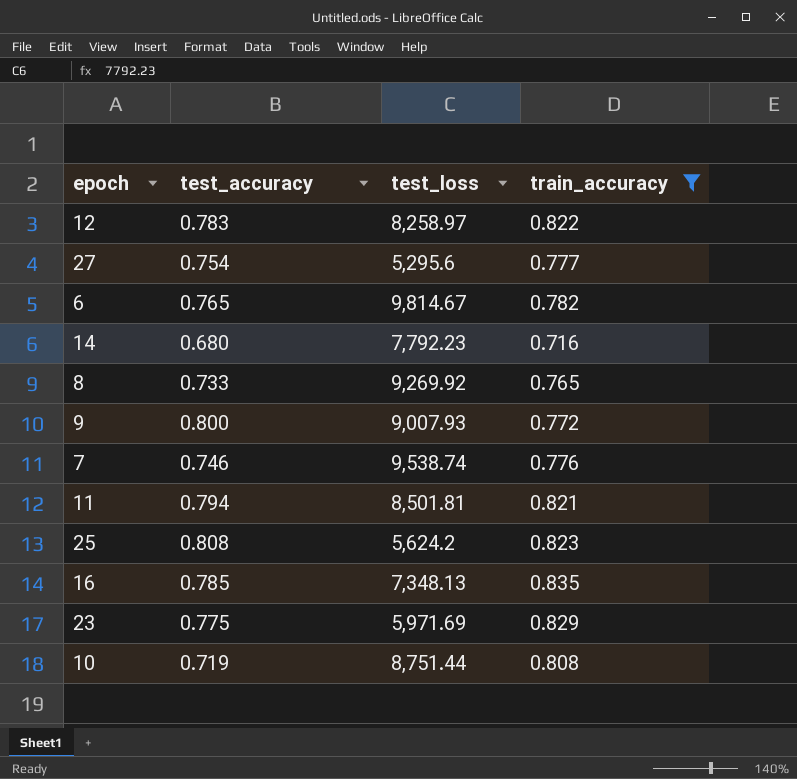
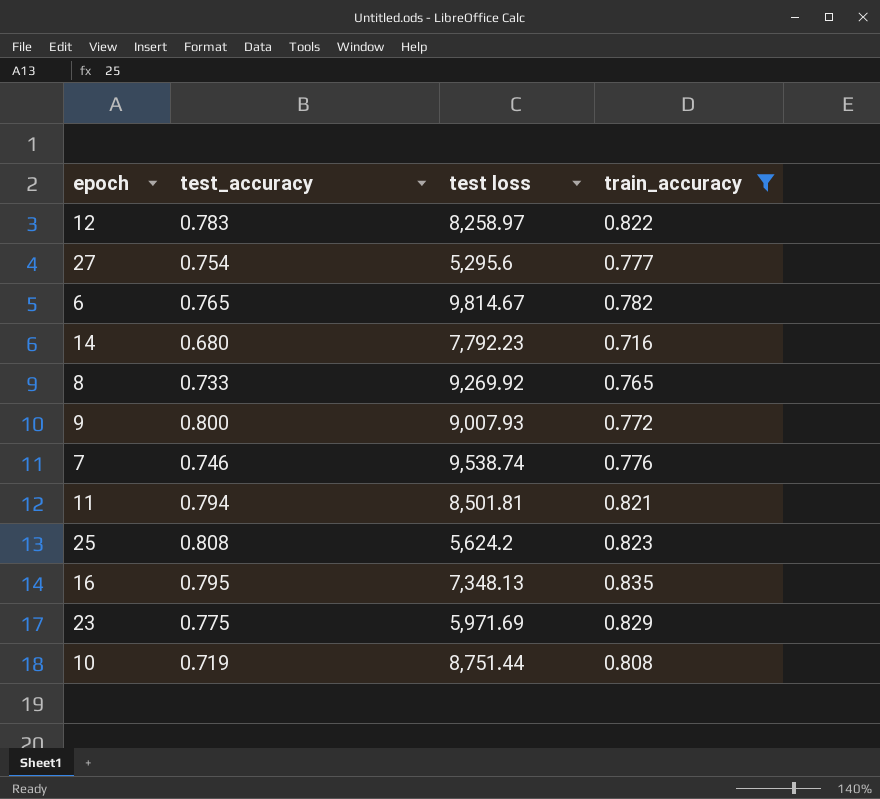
column name: test_loss -> test loss
16 | test_accuracy: 0.785 -> 0.795

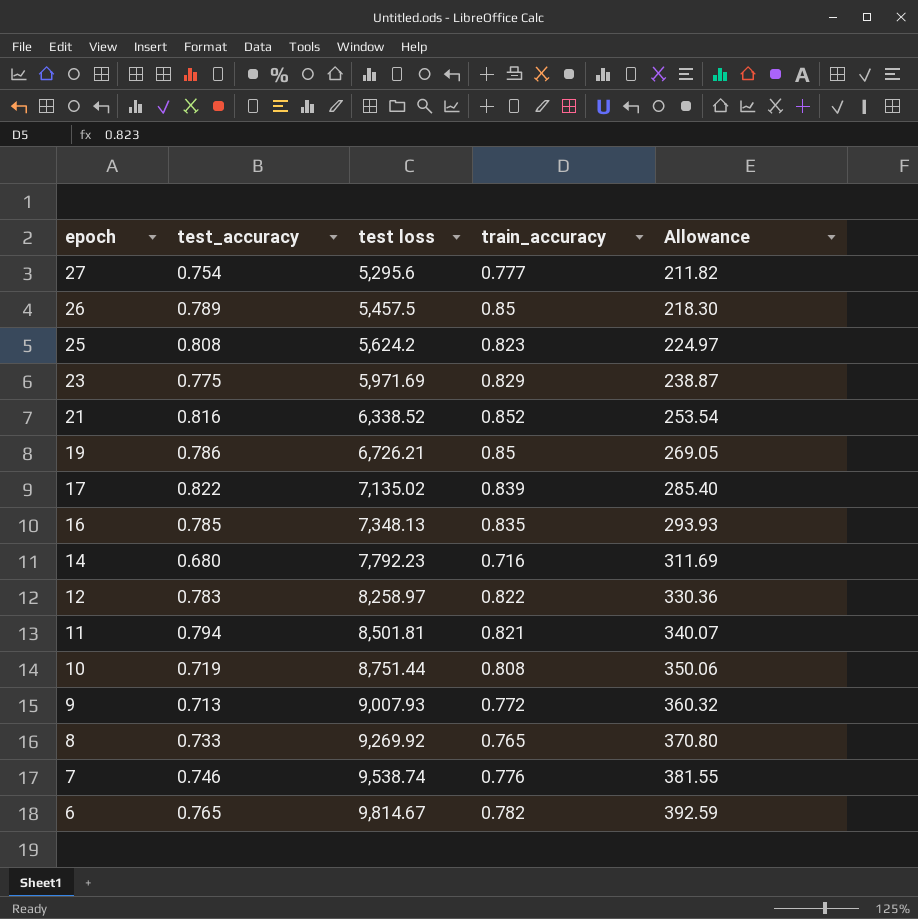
filter: train_accuracy <= 0.835 -> none
row order: none -> epoch descending
column Allowance | formula: none -> [test loss] * 0.04
16 | test_accuracy: 0.795 -> 0.785
9 | test_accuracy: 0.800 -> 0.713

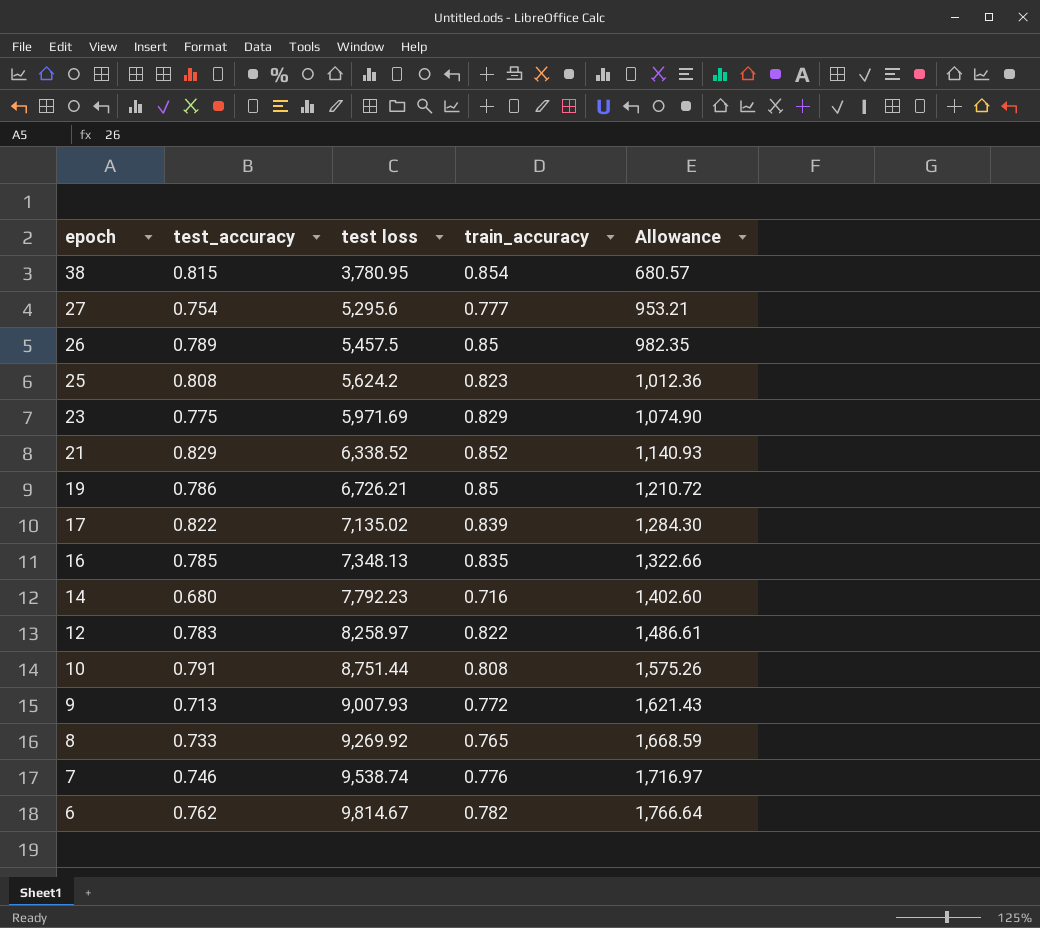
column Allowance | formula: [test loss] * 0.04 -> [test loss] * 0.18
row 11: 0.794 | 8,501.81 | 0.821 | 340.07 -> none
row 38: none -> 0.815 | 3,780.95 | 0.854 | 680.57
21 | test_accuracy: 0.816 -> 0.829
10 | test_accuracy: 0.719 -> 0.791
6 | test_accuracy: 0.765 -> 0.762

